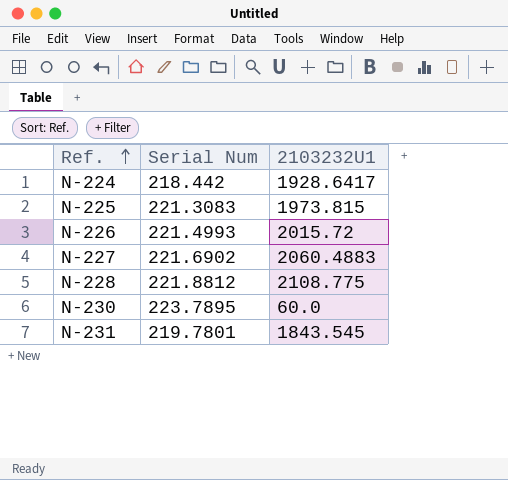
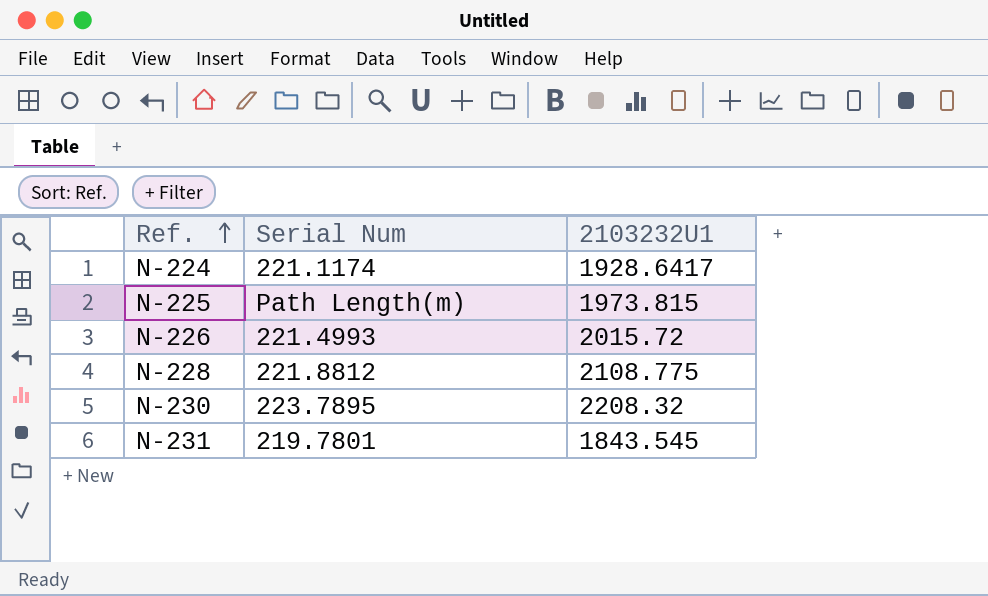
row N-227: 221.6902 | 2060.4883 -> none
N-224 | Serial Num: 218.442 -> 221.1174
N-225 | Serial Num: 221.3083 -> Path Length(m)
N-230 | 2103232U1: 60.0 -> 2208.32

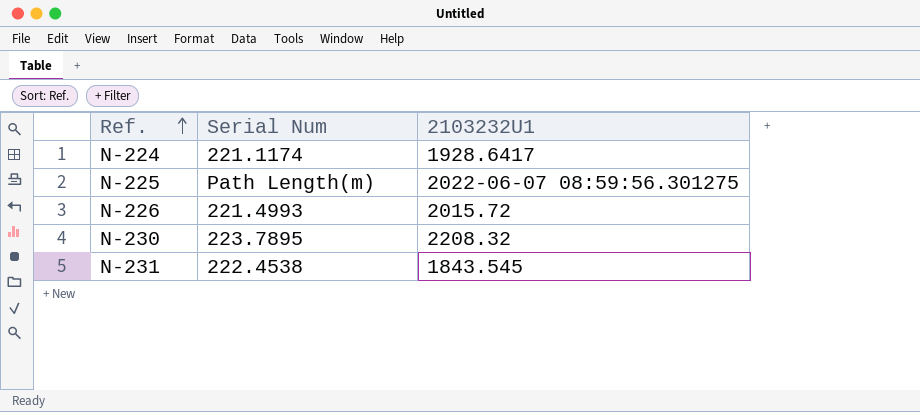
row N-228: 221.8812 | 2108.775 -> none
N-225 | 2103232U1: 1973.815 -> 2022-06-07 08:59:56.301275
N-231 | Serial Num: 219.7801 -> 222.4538

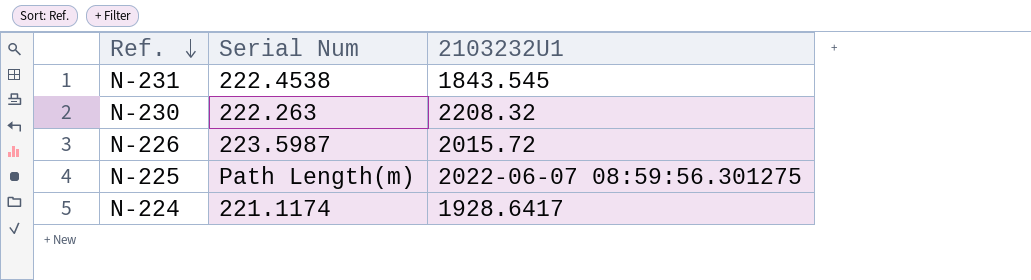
row order: Ref. ascending -> Ref. descending
N-230 | Serial Num: 223.7895 -> 222.263
N-226 | Serial Num: 221.4993 -> 223.5987

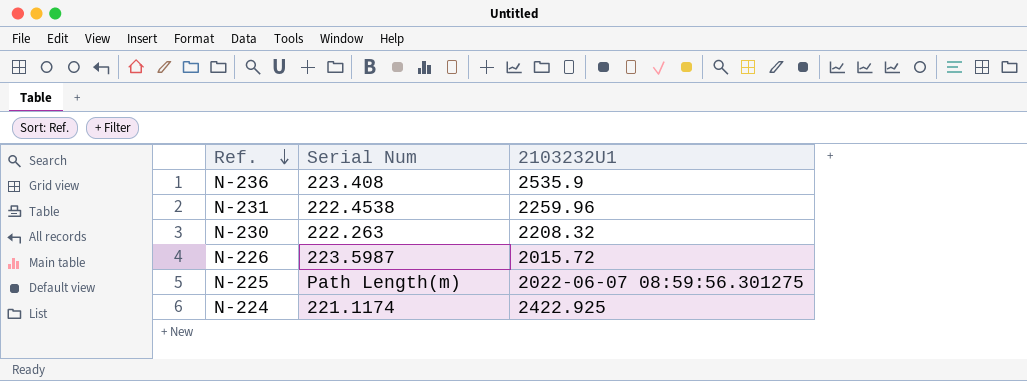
row N-236: none -> 223.408 | 2535.9
N-231 | 2103232U1: 1843.545 -> 2259.96
N-224 | 2103232U1: 1928.6417 -> 2422.925

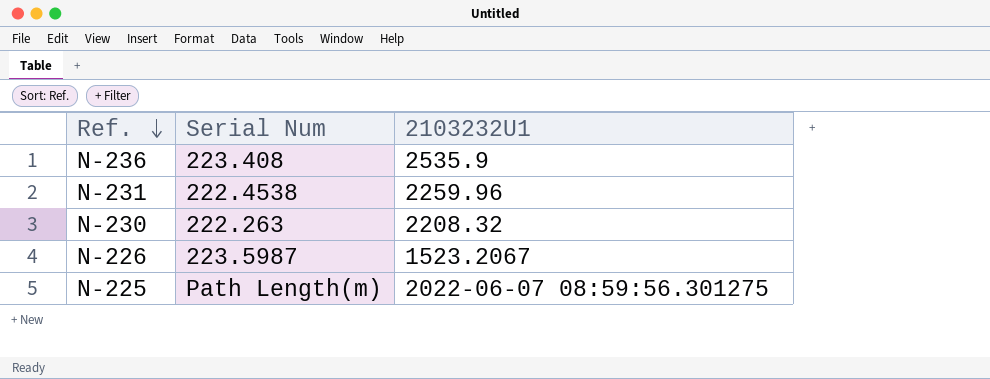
row N-224: 221.1174 | 2422.925 -> none
N-226 | 2103232U1: 2015.72 -> 1523.2067

